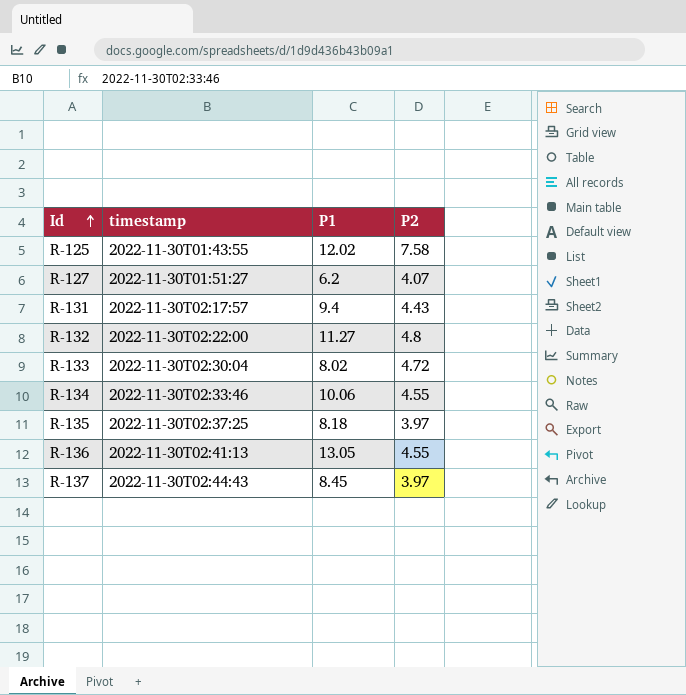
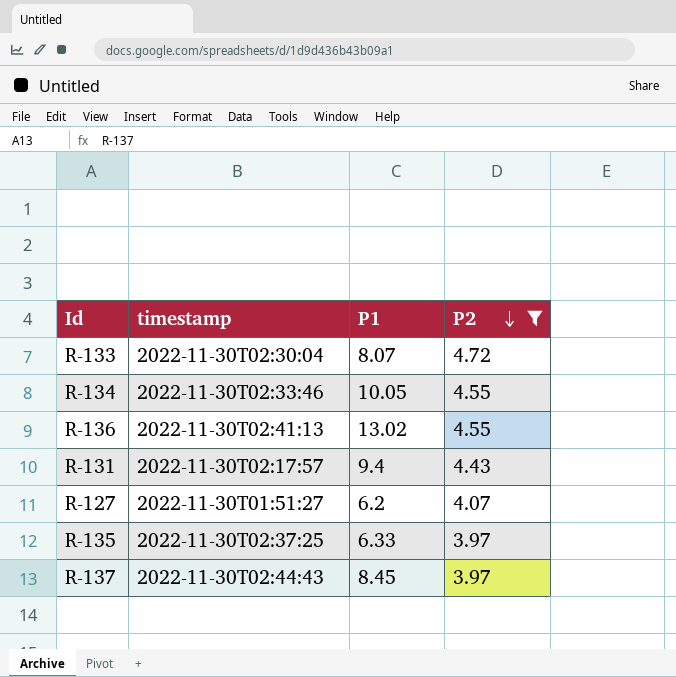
filter: none -> P2 <= 4.72
row order: Id ascending -> P2 descending
R-133 | P1: 8.02 -> 8.07
R-134 | P1: 10.06 -> 10.05
R-136 | P1: 13.05 -> 13.02
R-135 | P1: 8.18 -> 6.33

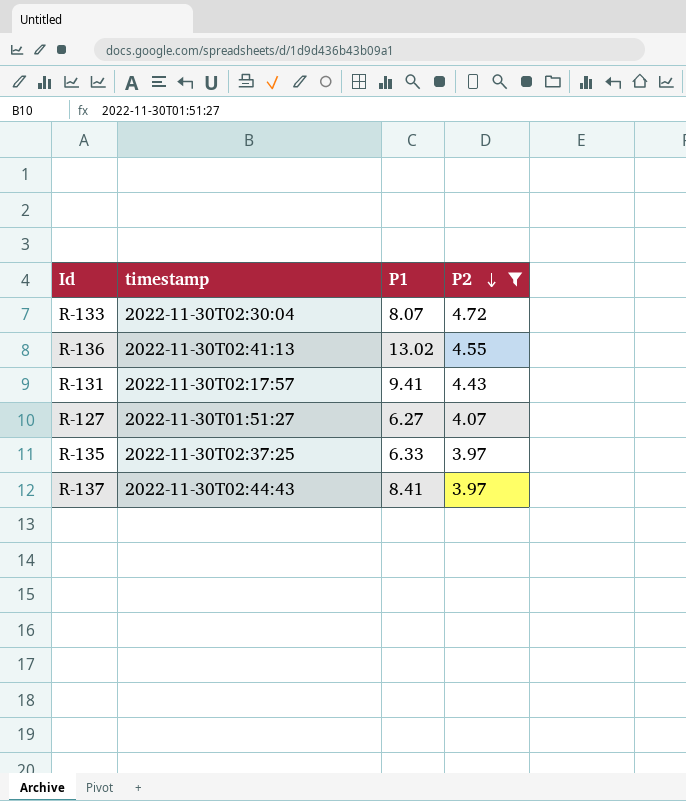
row R-134: 2022-11-30T02:33:46 | 10.05 | 4.55 -> none
R-131 | P1: 9.4 -> 9.41
R-127 | P1: 6.2 -> 6.27
R-137 | P1: 8.45 -> 8.41

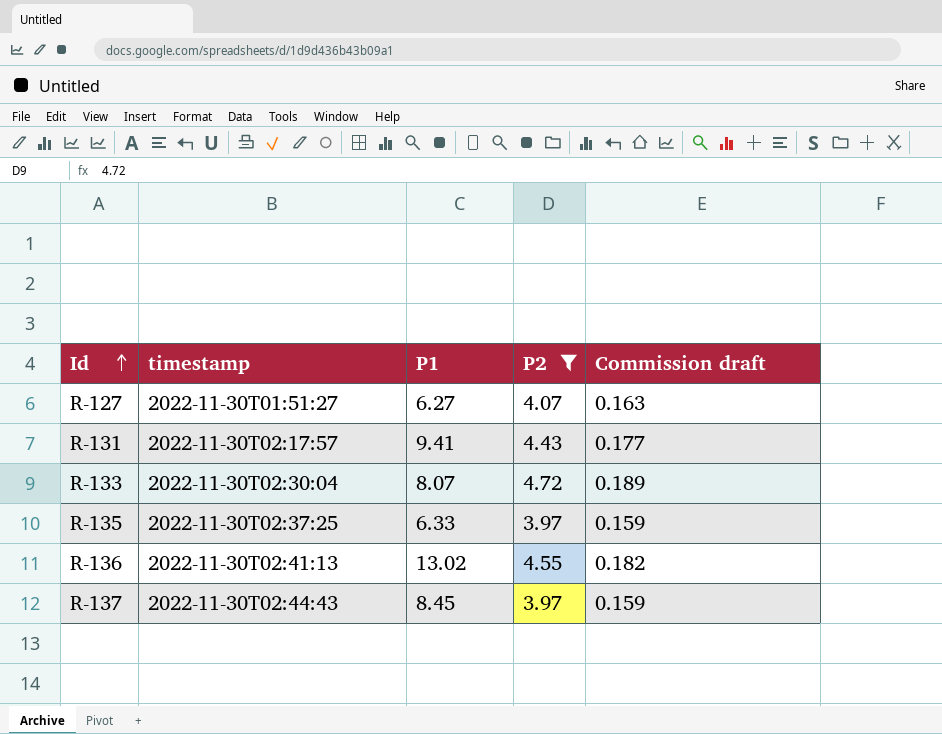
row order: P2 descending -> Id ascending
column Commission draft | formula: none -> [P2] * 0.04
R-137 | P1: 8.41 -> 8.45

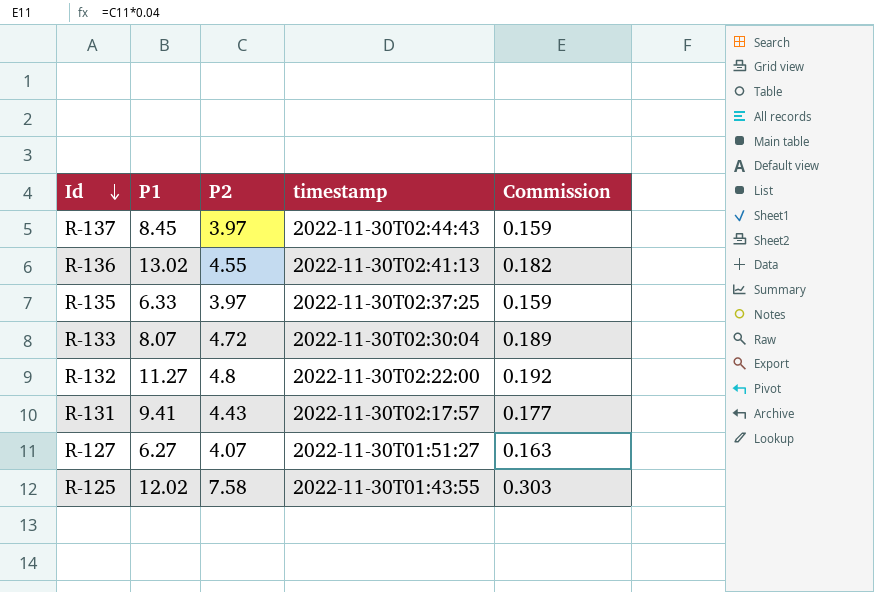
filter: P2 <= 4.72 -> none
row order: Id ascending -> Id descending
column timestamp | position: 2 -> 4
column name: Commission draft -> Commission

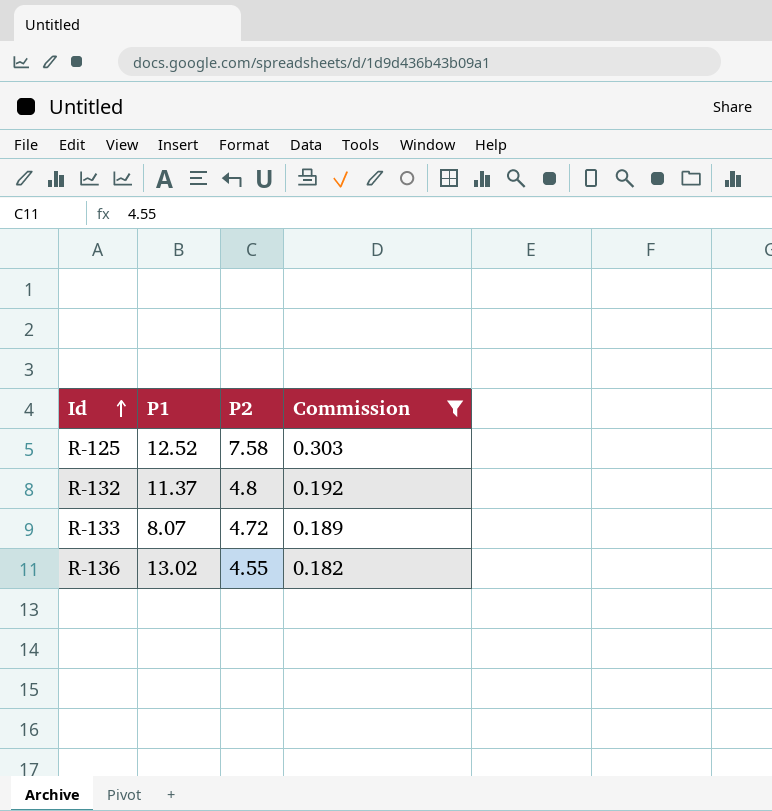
filter: none -> Commission >= 0.182
row order: Id descending -> Id ascending
column timestamp | position: 4 -> none
R-125 | P1: 12.02 -> 12.52
R-132 | P1: 11.27 -> 11.37

